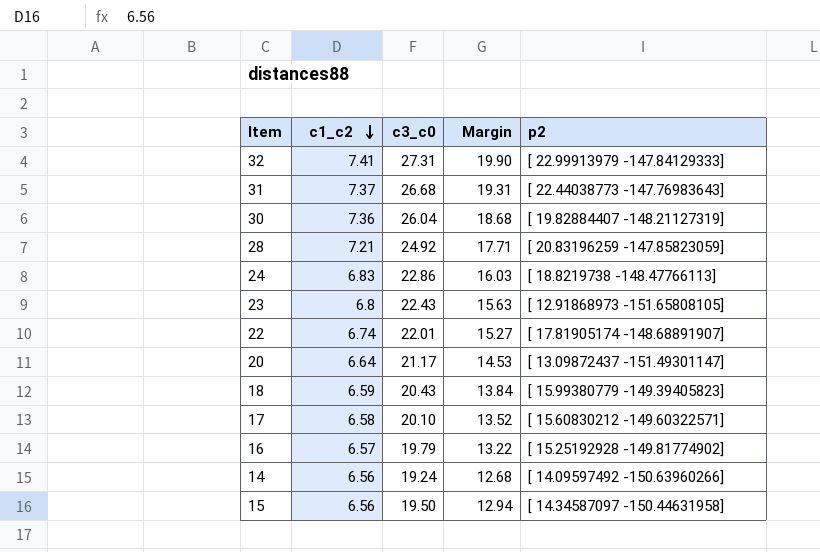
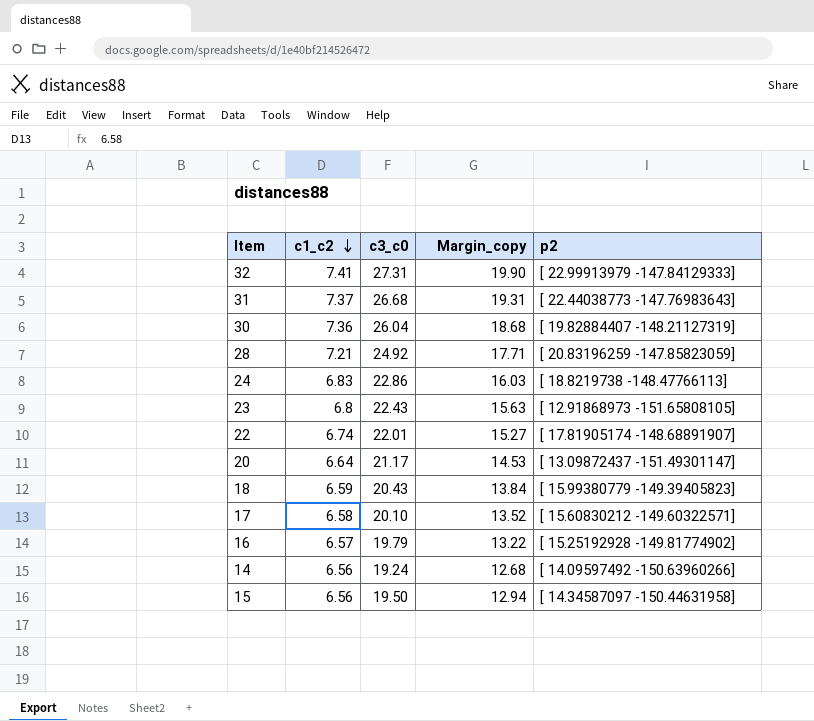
column name: Margin -> Margin_copy

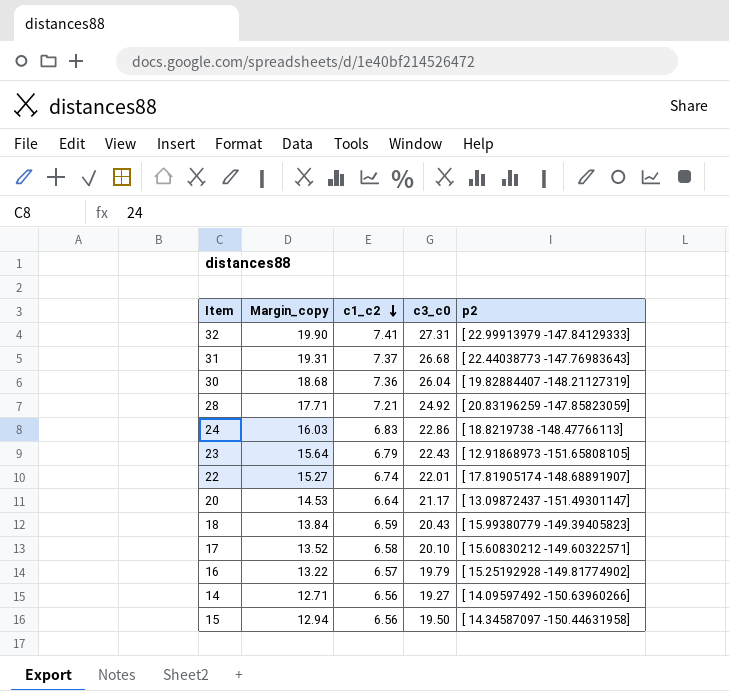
column Margin_copy | position: 4 -> 2
23 | Margin_copy: 15.63 -> 15.64
23 | c1_c2: 6.8 -> 6.79
14 | Margin_copy: 12.68 -> 12.71
14 | c3_c0: 19.24 -> 19.27

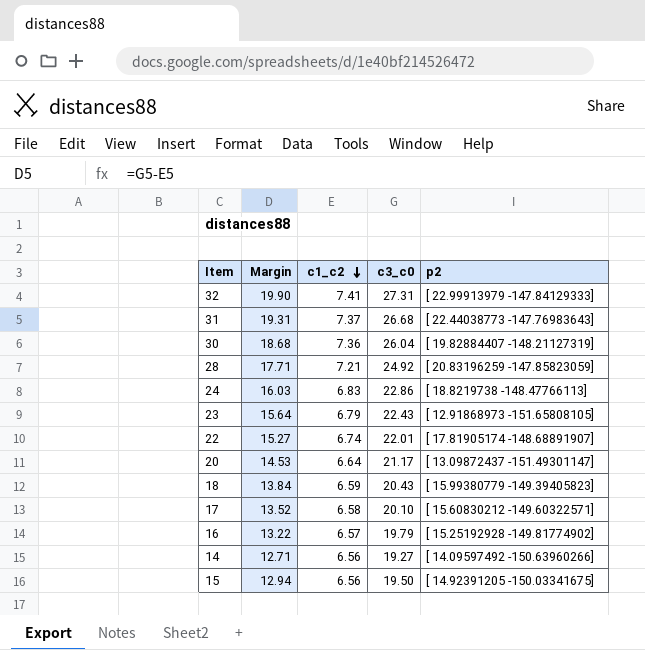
column name: Margin_copy -> Margin
15 | p2: [ 14.34587097 -150.44631958] -> [ 14.92391205 -150.03341675]

